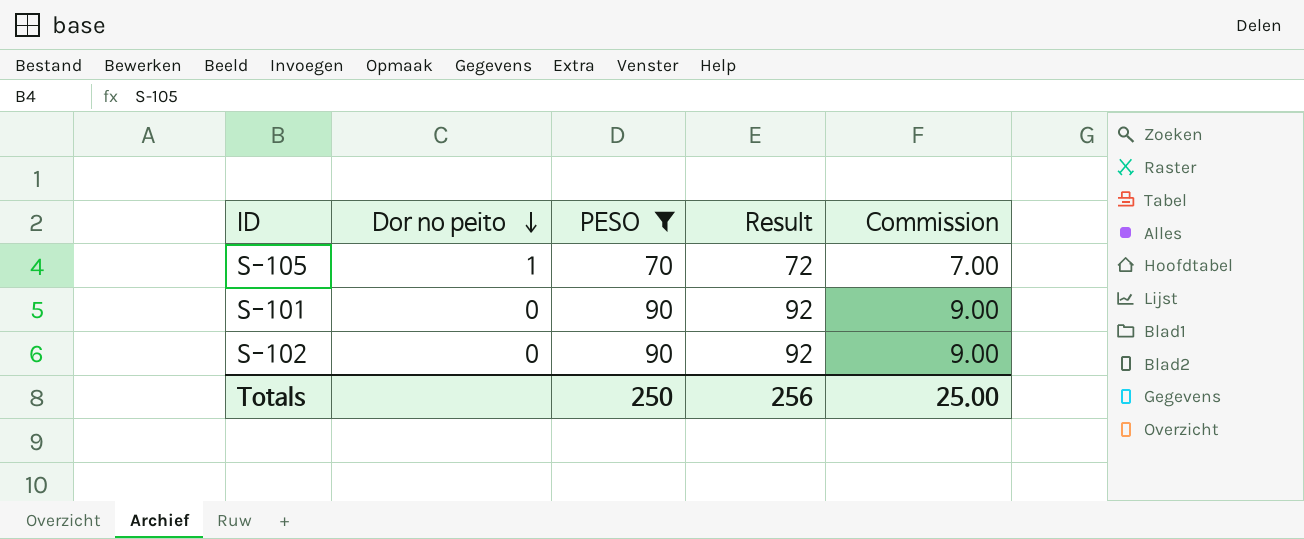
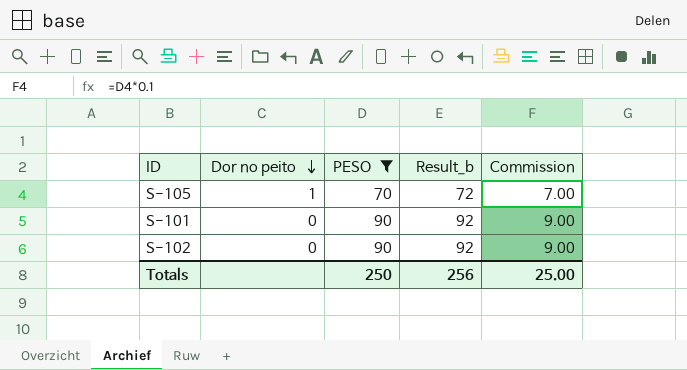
column name: Result -> Result_b

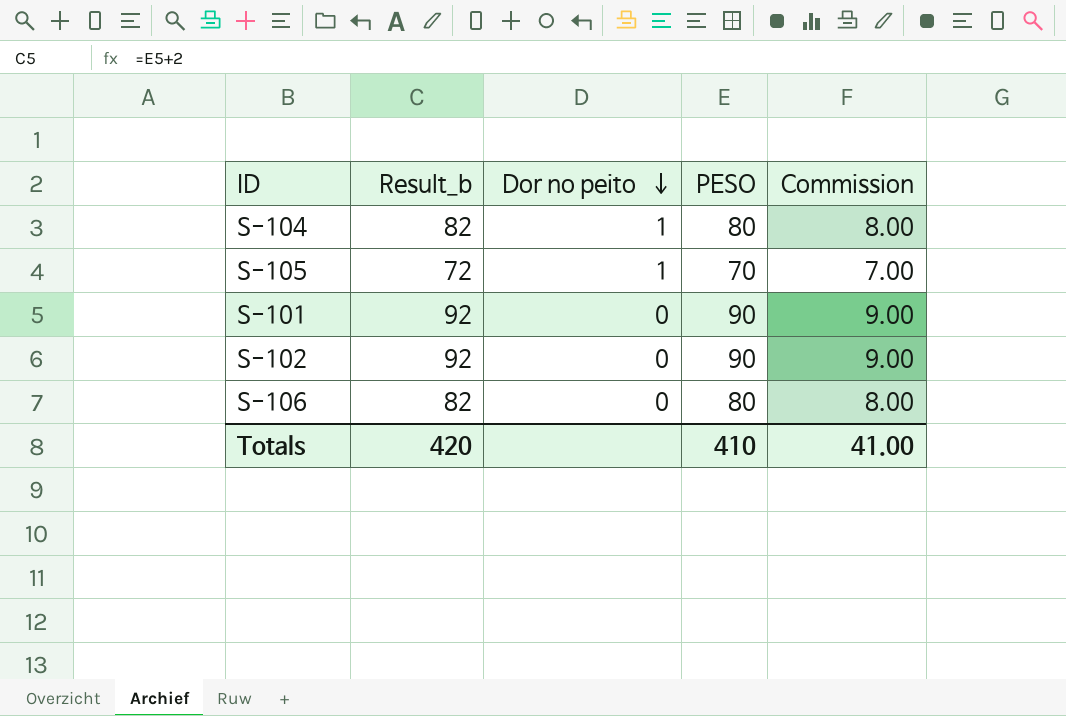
filter: PESO != 80 -> none
column Result_b | position: 4 -> 2
Totals | Result_b: 256 -> 420
Totals | PESO: 250 -> 410
Totals | Commission: 25.00 -> 41.00

